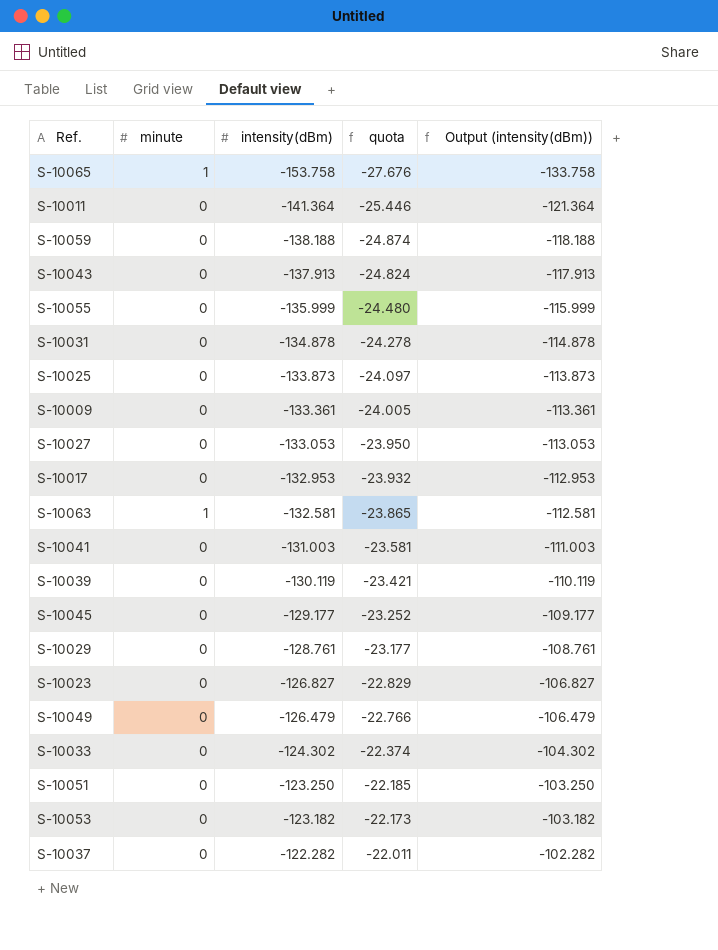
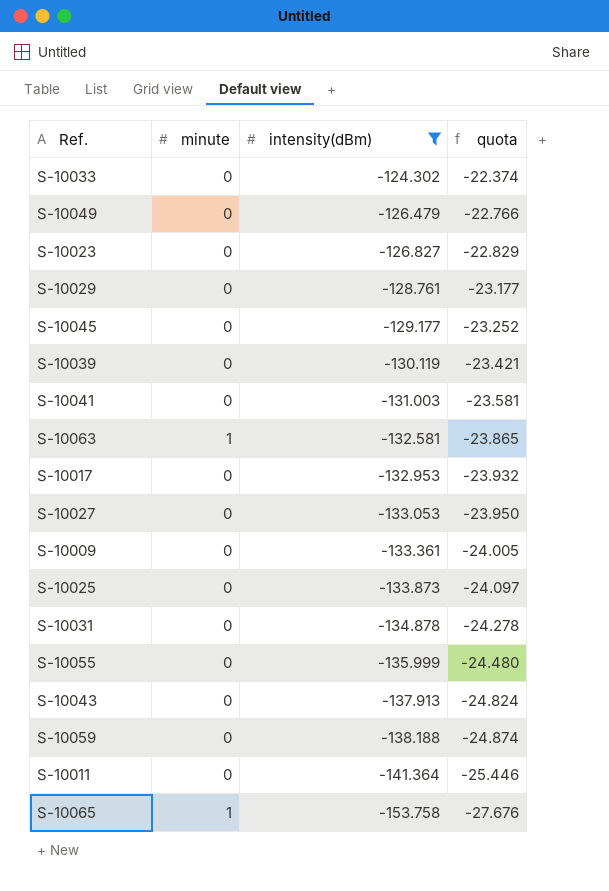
filter: none -> intensity(dBm) <= -124.302
row order: intensity(dBm) ascending -> intensity(dBm) descending
column Output (intensity(dBm)) | formula: [intensity(dBm)] + 20 -> none

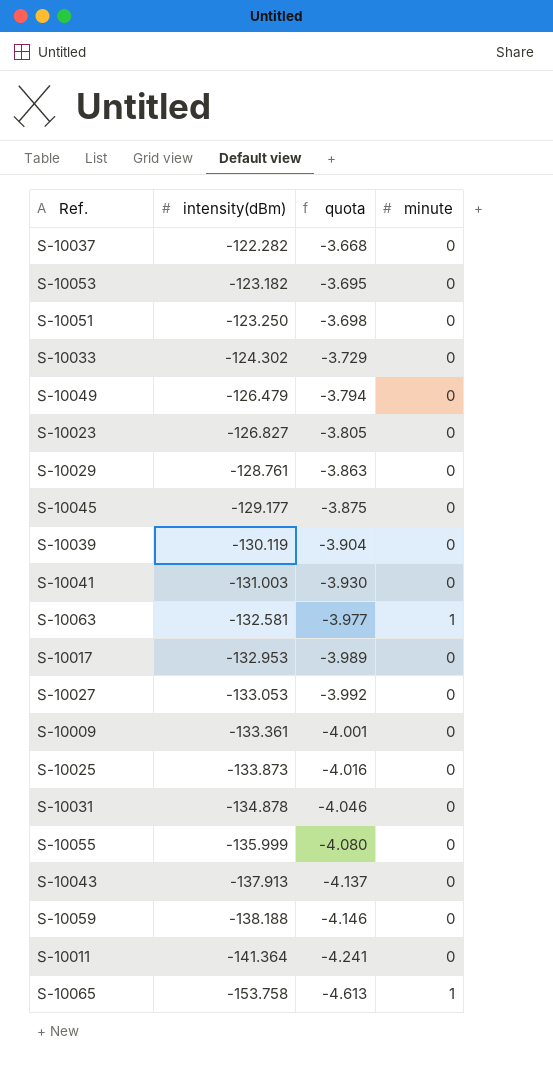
filter: intensity(dBm) <= -124.302 -> none
column quota | formula: [intensity(dBm)] * 0.18 -> [intensity(dBm)] * 0.03
column minute | position: 2 -> 4

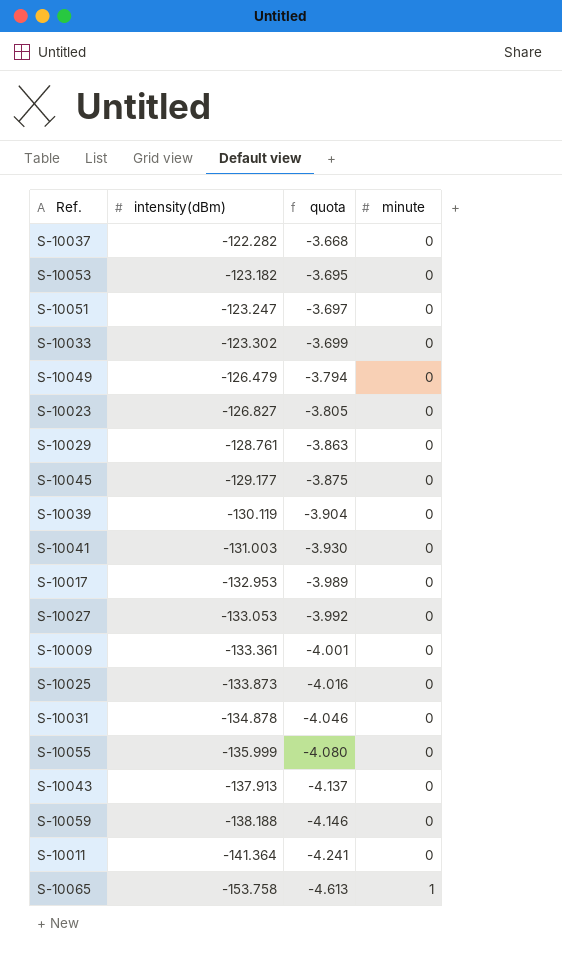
row S-10063: -132.581 | -3.977 | 1 -> none
S-10051 | intensity(dBm): -123.250 -> -123.247
S-10051 | quota: -3.698 -> -3.697
S-10033 | intensity(dBm): -124.302 -> -123.302
S-10033 | quota: -3.729 -> -3.699

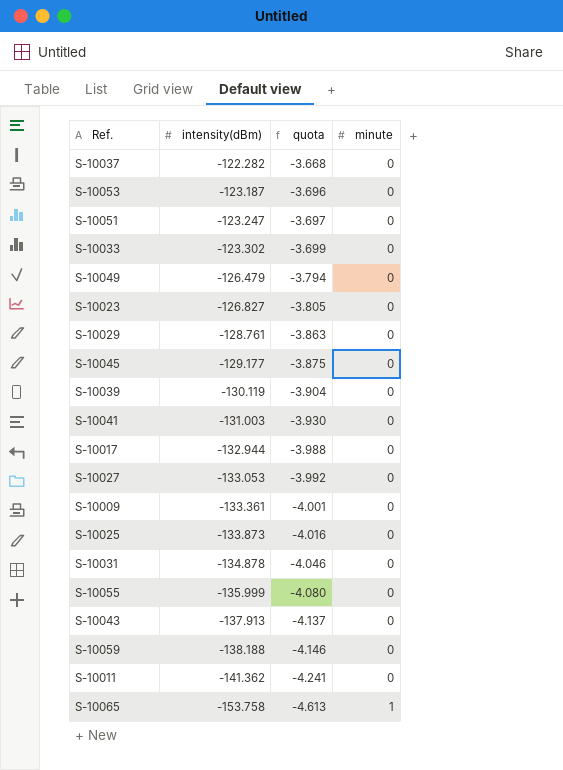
S-10053 | intensity(dBm): -123.182 -> -123.187
S-10053 | quota: -3.695 -> -3.696
S-10017 | intensity(dBm): -132.953 -> -132.944
S-10017 | quota: -3.989 -> -3.988
S-10011 | intensity(dBm): -141.364 -> -141.362

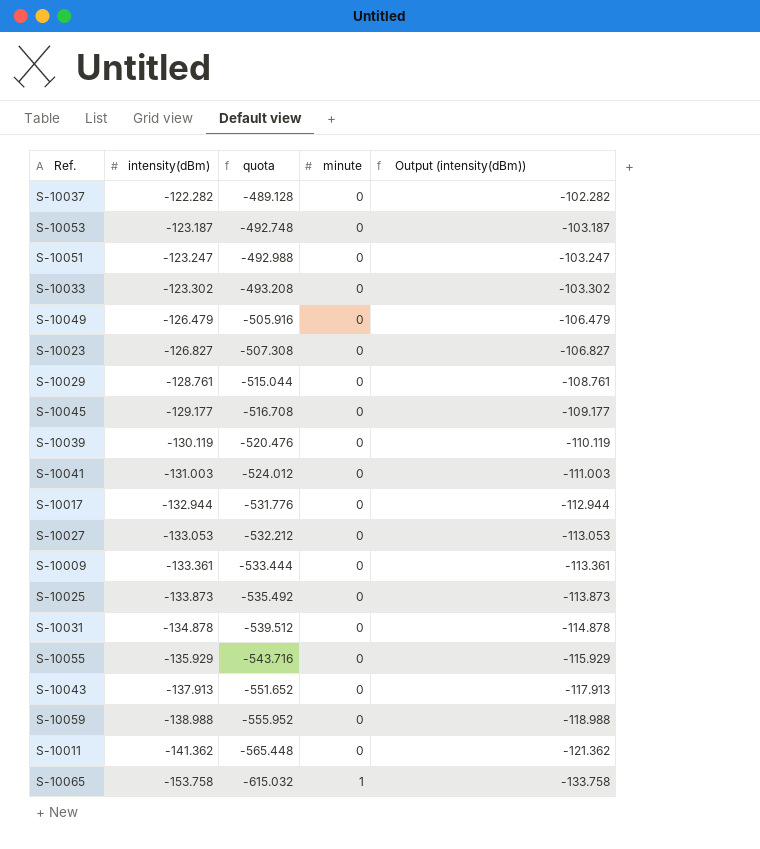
column quota | formula: [intensity(dBm)] * 0.03 -> [intensity(dBm)] * 4
column Output (intensity(dBm)) | formula: none -> [intensity(dBm)] + 20
S-10055 | intensity(dBm): -135.999 -> -135.929
S-10059 | intensity(dBm): -138.188 -> -138.988

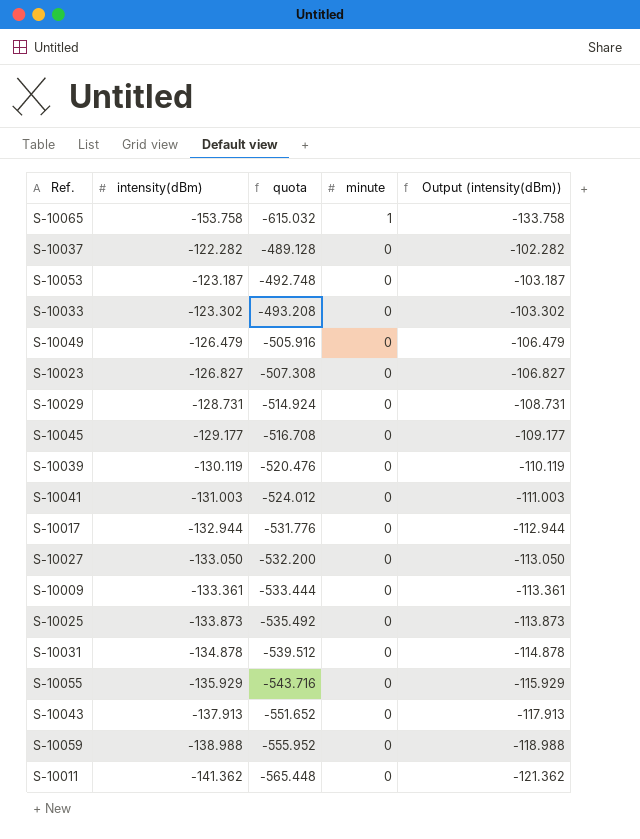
row order: intensity(dBm) descending -> minute descending
row S-10051: -123.247 | -492.988 | 0 | -103.247 -> none
S-10029 | intensity(dBm): -128.761 -> -128.731
S-10029 | quota: -515.044 -> -514.924
S-10029 | Output (intensity(dBm)): -108.761 -> -108.731
S-10027 | intensity(dBm): -133.053 -> -133.050
S-10027 | quota: -532.212 -> -532.200
S-10027 | Output (intensity(dBm)): -113.053 -> -113.050

